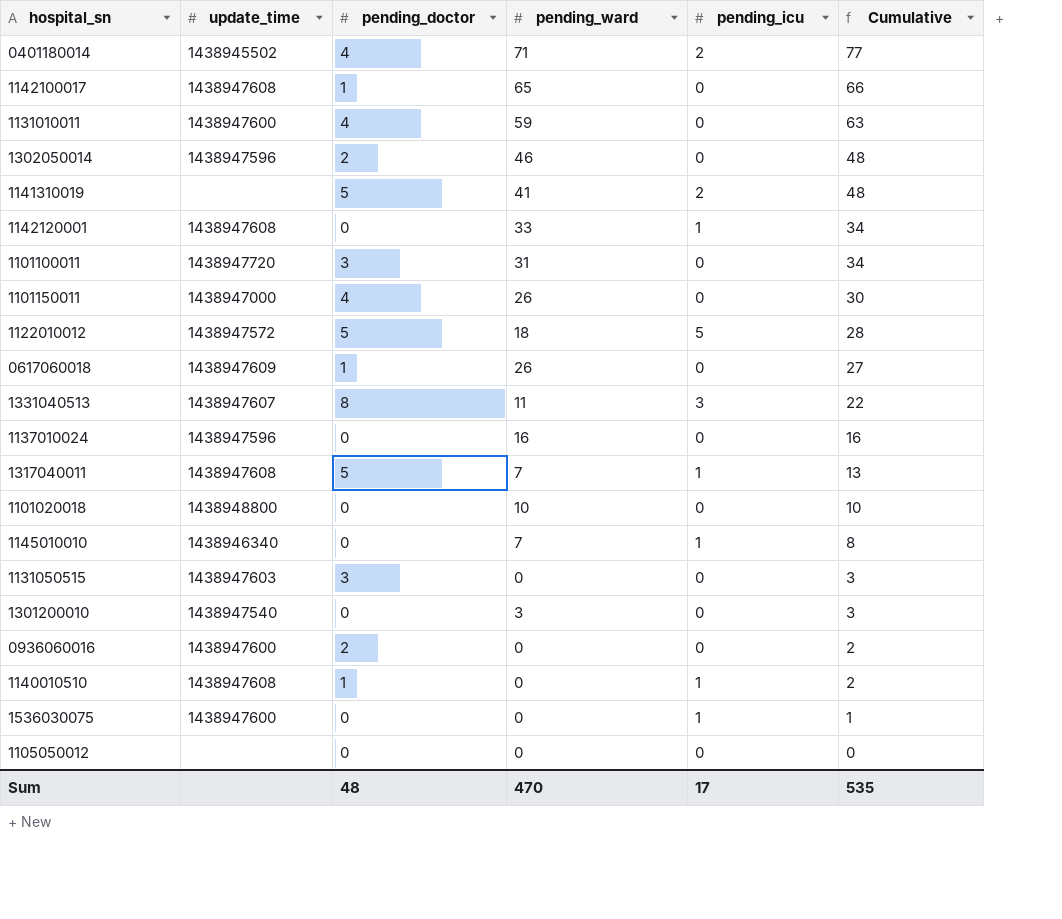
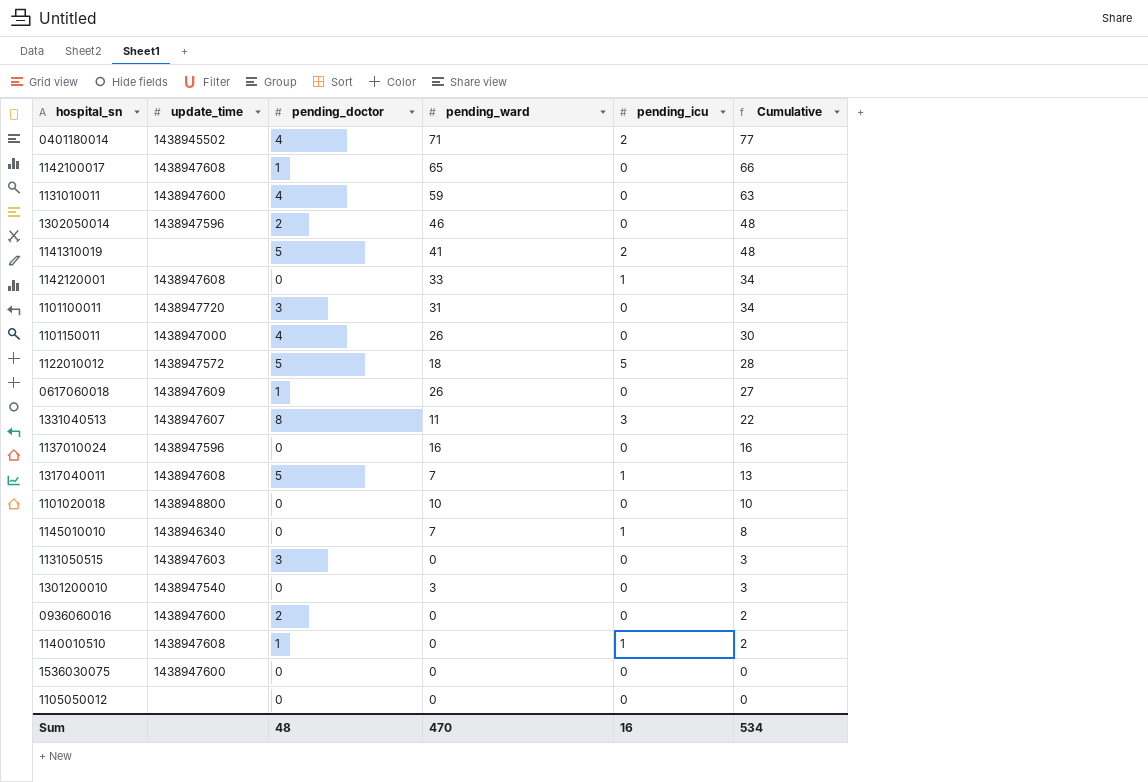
1536030075 | pending_icu: 1 -> 0
1536030075 | Cumulative: 1 -> 0
Sum | pending_icu: 17 -> 16
Sum | Cumulative: 535 -> 534

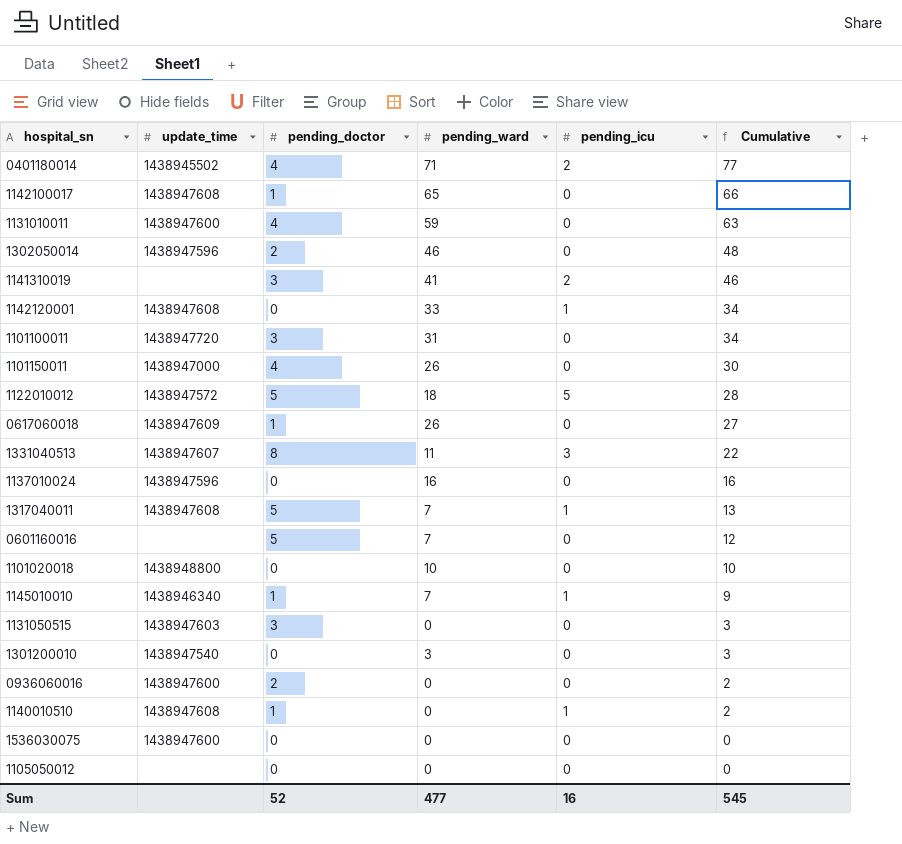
1141310019 | pending_doctor: 5 -> 3
1141310019 | Cumulative: 48 -> 46
row 0601160016: none -> none | 5 | 7 | 0 | 12
1145010010 | pending_doctor: 0 -> 1
1145010010 | Cumulative: 8 -> 9
Sum | pending_doctor: 48 -> 52
Sum | pending_ward: 470 -> 477
Sum | Cumulative: 534 -> 545

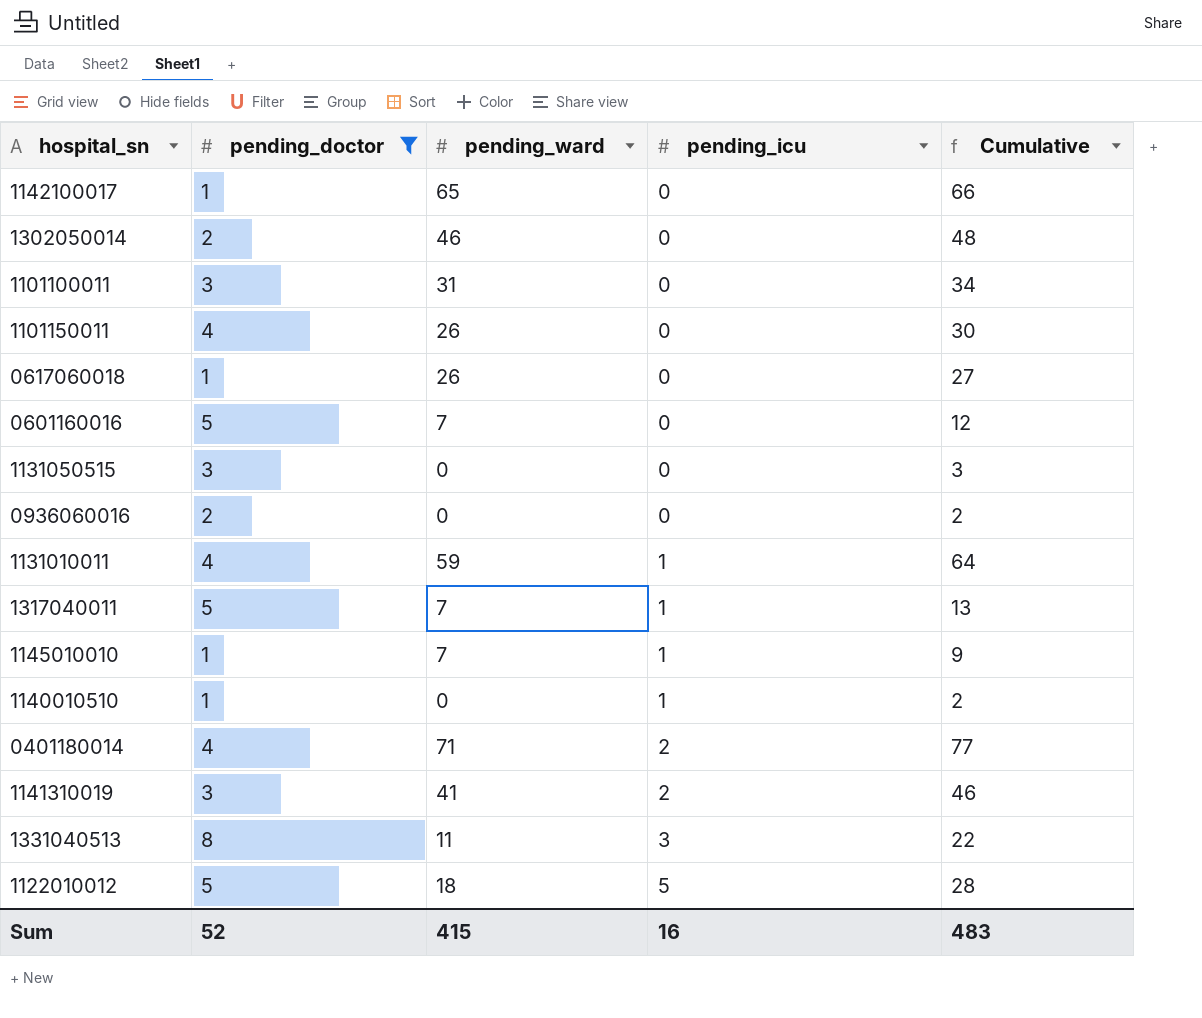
filter: none -> pending_doctor != 0
row order: Cumulative descending -> pending_icu ascending
column update_time | position: 2 -> none
1131010011 | pending_icu: 0 -> 1
1131010011 | Cumulative: 63 -> 64
Sum | pending_ward: 477 -> 415
Sum | Cumulative: 545 -> 483

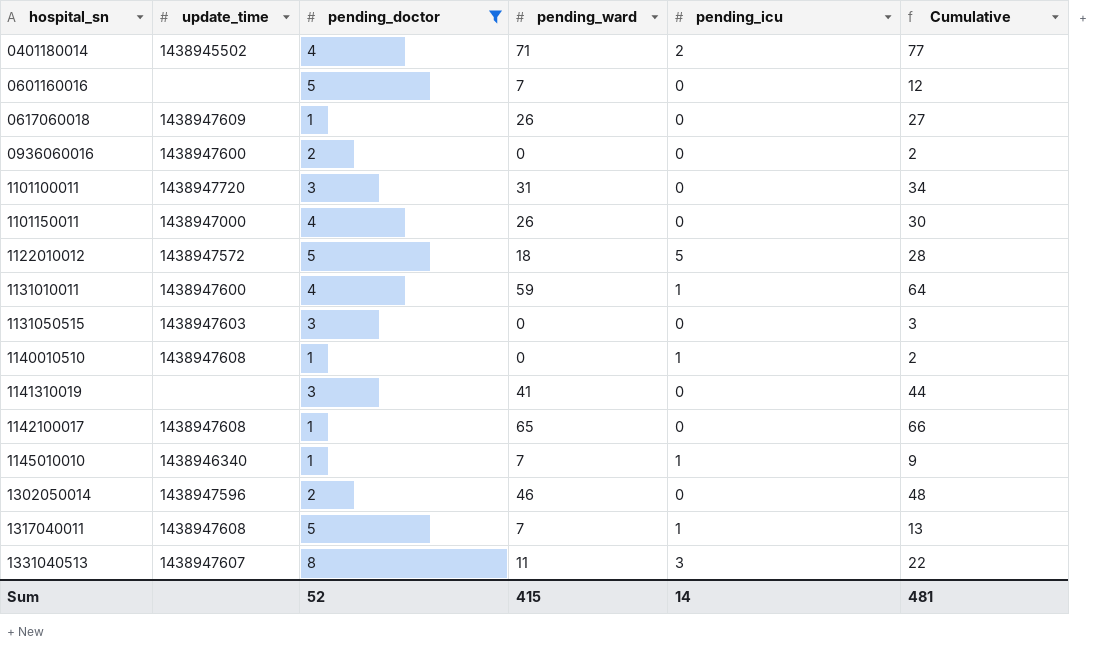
row order: pending_icu ascending -> hospital_sn ascending
column update_time | position: none -> 2
1141310019 | pending_icu: 2 -> 0
1141310019 | Cumulative: 46 -> 44
Sum | pending_icu: 16 -> 14
Sum | Cumulative: 483 -> 481

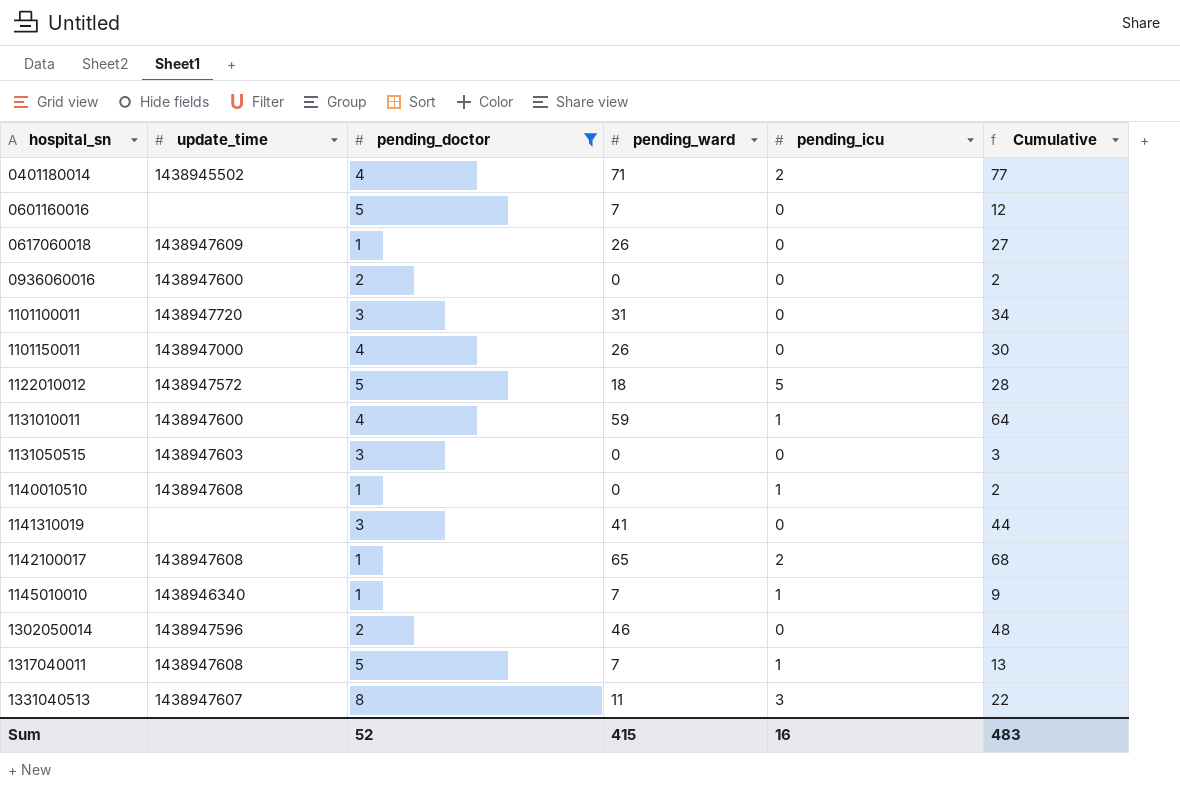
1142100017 | pending_icu: 0 -> 2
1142100017 | Cumulative: 66 -> 68
Sum | pending_icu: 14 -> 16
Sum | Cumulative: 481 -> 483

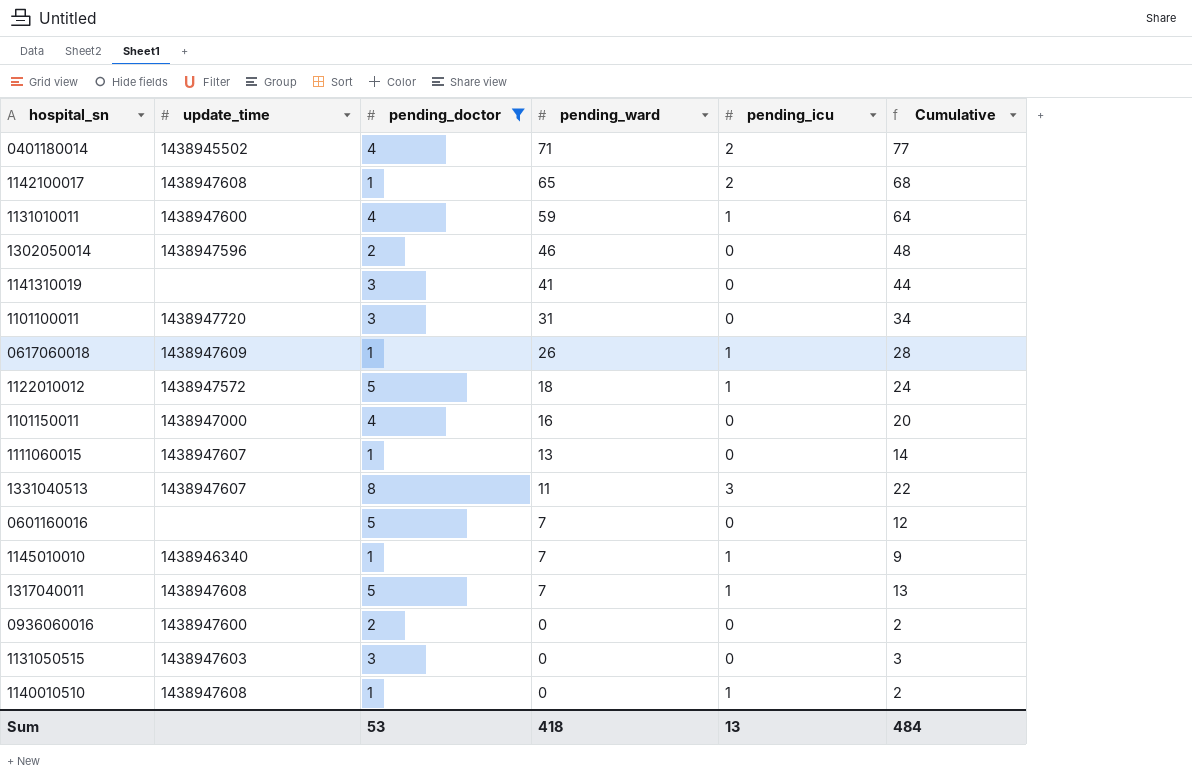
row order: hospital_sn ascending -> pending_ward descending
0617060018 | pending_icu: 0 -> 1
0617060018 | Cumulative: 27 -> 28
1122010012 | pending_icu: 5 -> 1
1122010012 | Cumulative: 28 -> 24
1101150011 | pending_ward: 26 -> 16
1101150011 | Cumulative: 30 -> 20
row 1111060015: none -> 1438947607 | 1 | 13 | 0 | 14
Sum | pending_doctor: 52 -> 53
Sum | pending_ward: 415 -> 418
Sum | pending_icu: 16 -> 13
Sum | Cumulative: 483 -> 484

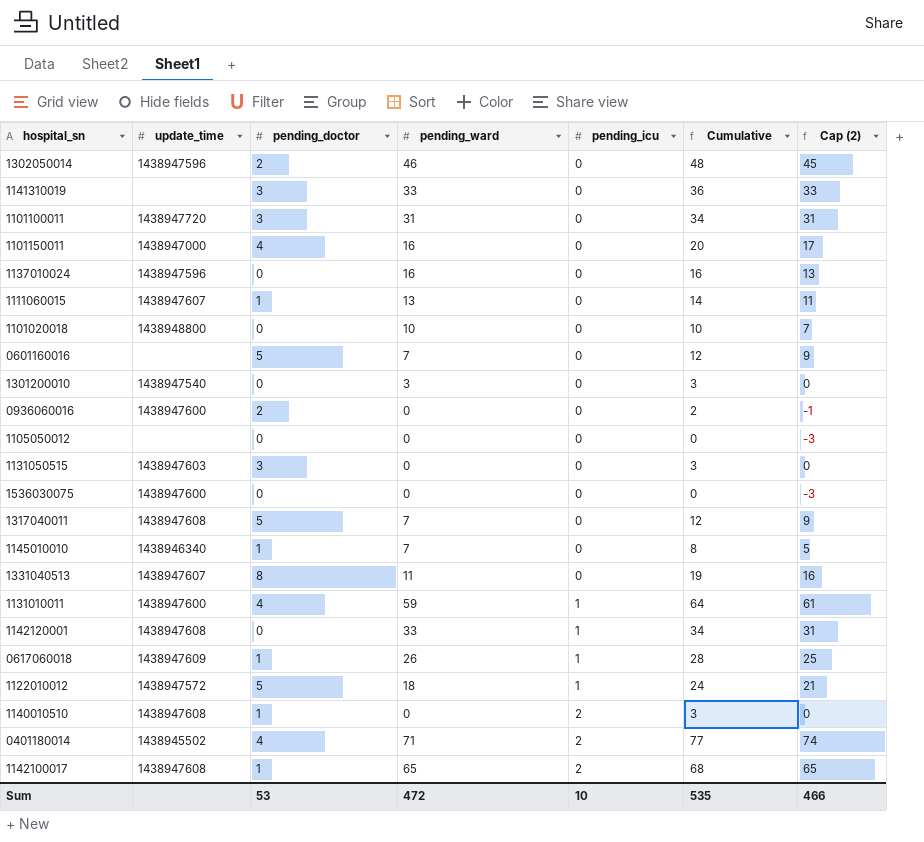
filter: pending_doctor != 0 -> none
row order: pending_ward descending -> pending_icu ascending
column Cap (2) | formula: none -> [Cumulative] - 3
1141310019 | pending_ward: 41 -> 33
1141310019 | Cumulative: 44 -> 36
1317040011 | pending_icu: 1 -> 0
1317040011 | Cumulative: 13 -> 12
1145010010 | pending_icu: 1 -> 0
1145010010 | Cumulative: 9 -> 8
1331040513 | pending_icu: 3 -> 0
1331040513 | Cumulative: 22 -> 19
1140010510 | pending_icu: 1 -> 2
1140010510 | Cumulative: 2 -> 3
Sum | pending_ward: 418 -> 472
Sum | pending_icu: 13 -> 10
Sum | Cumulative: 484 -> 535

